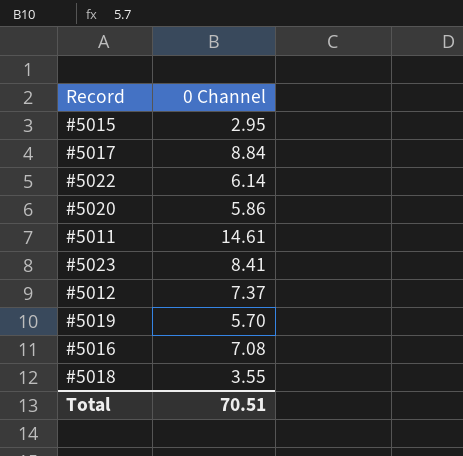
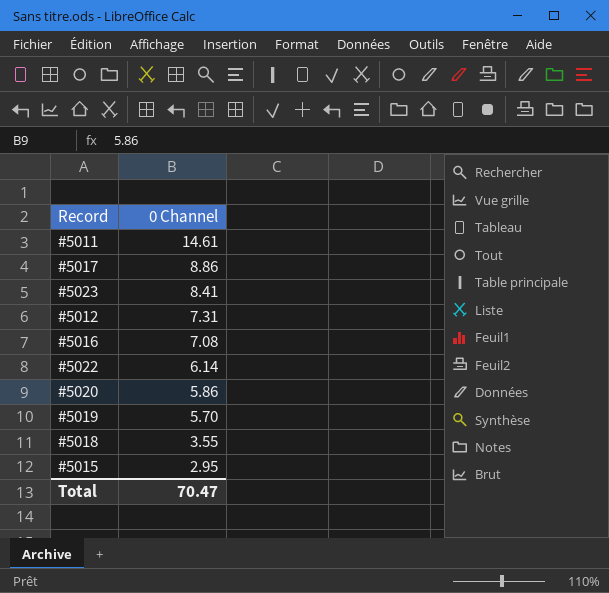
row order: none -> 0 Channel descending
#5017 | 0 Channel: 8.84 -> 8.86
#5012 | 0 Channel: 7.37 -> 7.31
Total | 0 Channel: 70.51 -> 70.47

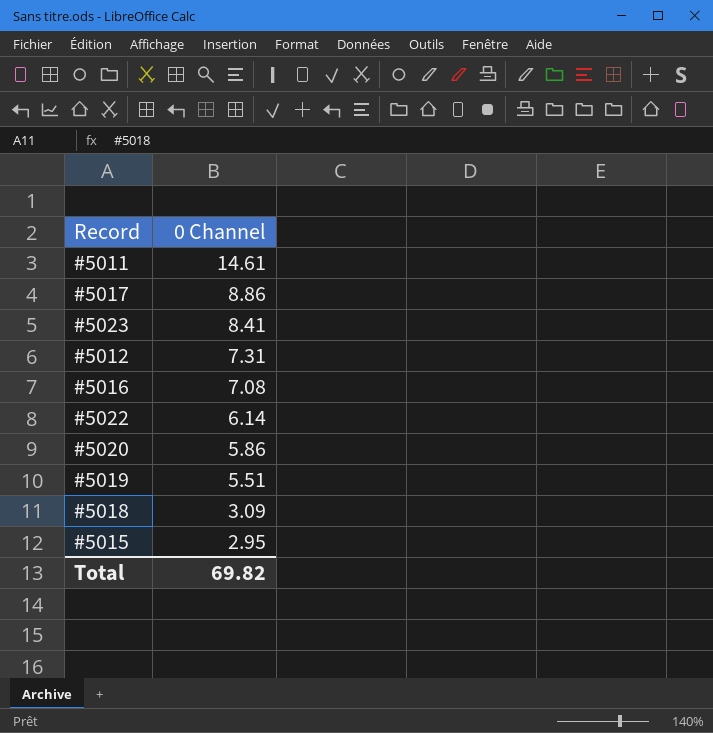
#5019 | 0 Channel: 5.70 -> 5.51
#5018 | 0 Channel: 3.55 -> 3.09
Total | 0 Channel: 70.47 -> 69.82

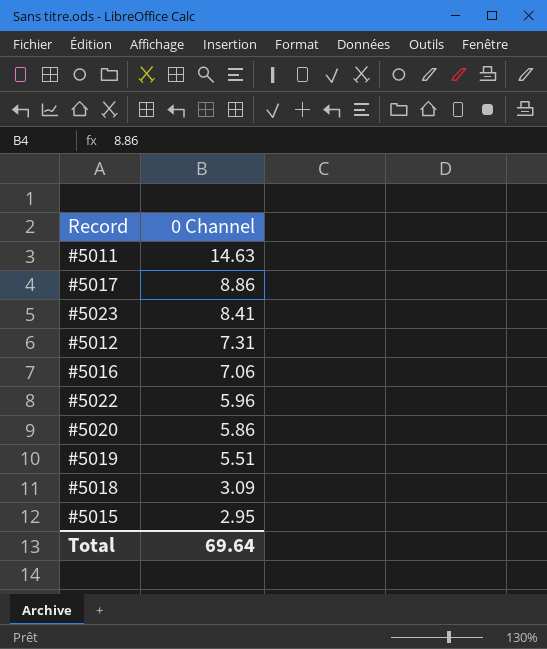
#5011 | 0 Channel: 14.61 -> 14.63
#5016 | 0 Channel: 7.08 -> 7.06
#5022 | 0 Channel: 6.14 -> 5.96
Total | 0 Channel: 69.82 -> 69.64

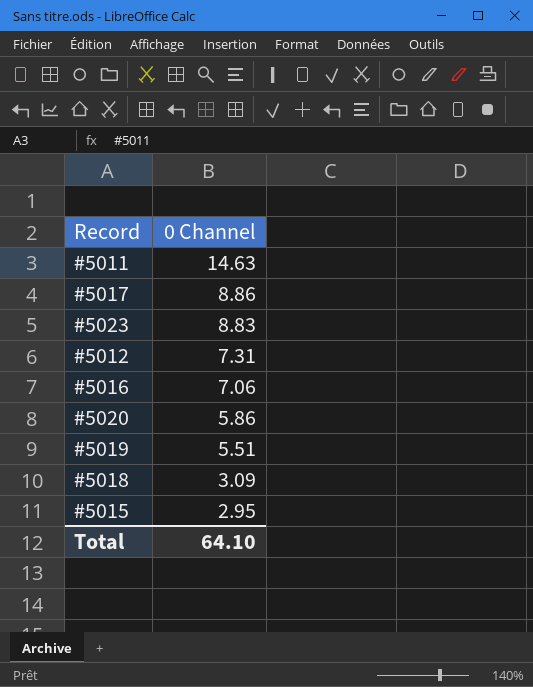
row #5022: 5.96 -> none
#5023 | 0 Channel: 8.41 -> 8.83
Total | 0 Channel: 69.64 -> 64.10

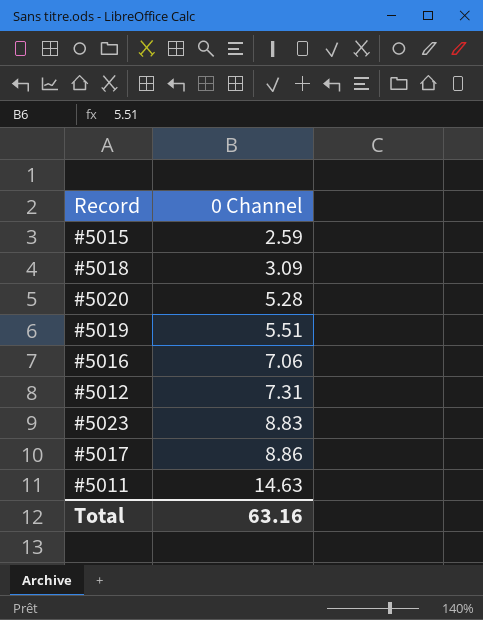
row order: 0 Channel descending -> 0 Channel ascending
#5015 | 0 Channel: 2.95 -> 2.59
#5020 | 0 Channel: 5.86 -> 5.28
Total | 0 Channel: 64.10 -> 63.16

